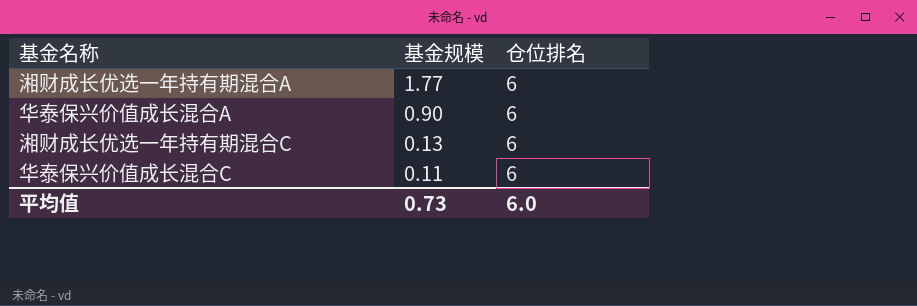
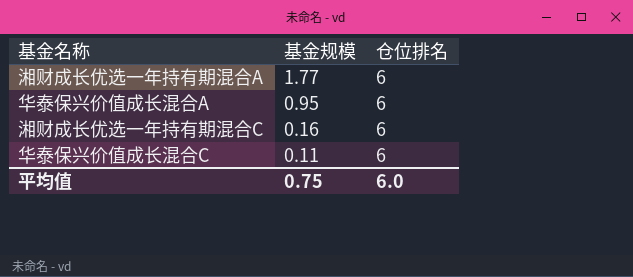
华泰保兴价值成长混合A | 基金规模: 0.90 -> 0.95
湘财成长优选一年持有期混合C | 基金规模: 0.13 -> 0.16
平均值 | 基金规模: 0.73 -> 0.75

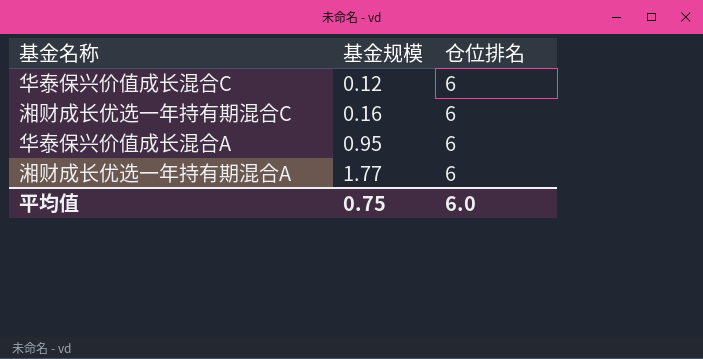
row order: 基金规模 descending -> 基金规模 ascending
华泰保兴价值成长混合C | 基金规模: 0.11 -> 0.12

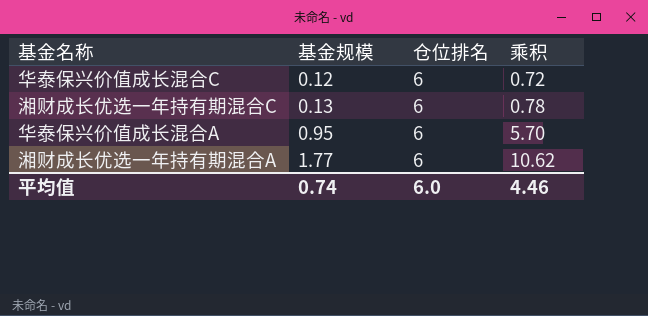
column 乘积 | formula: none -> [基金规模] * [仓位排名]
湘财成长优选一年持有期混合C | 基金规模: 0.16 -> 0.13
平均值 | 基金规模: 0.75 -> 0.74

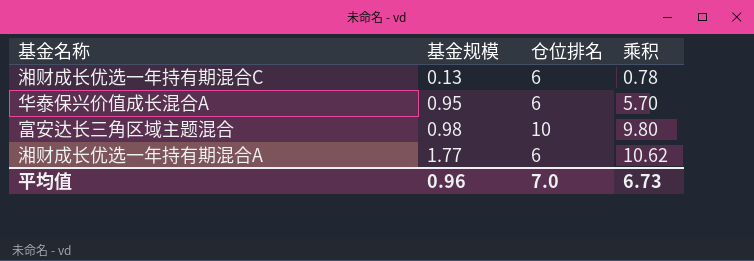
row 华泰保兴价值成长混合C: 0.12 | 6 | 0.72 -> none
row 富安达长三角区域主题混合: none -> 0.98 | 10 | 9.80
平均值 | 基金规模: 0.74 -> 0.96
平均值 | 仓位排名: 6.0 -> 7.0
平均值 | 乘积: 4.46 -> 6.73

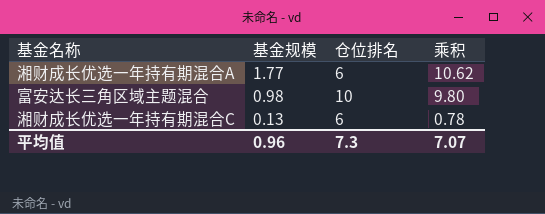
row order: 基金规模 ascending -> 基金规模 descending
row 华泰保兴价值成长混合A: 0.95 | 6 | 5.70 -> none
平均值 | 仓位排名: 7.0 -> 7.3
平均值 | 乘积: 6.73 -> 7.07

